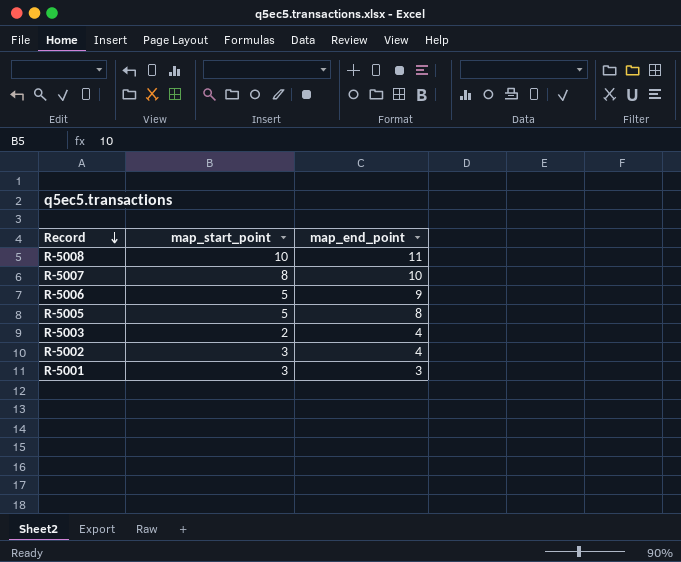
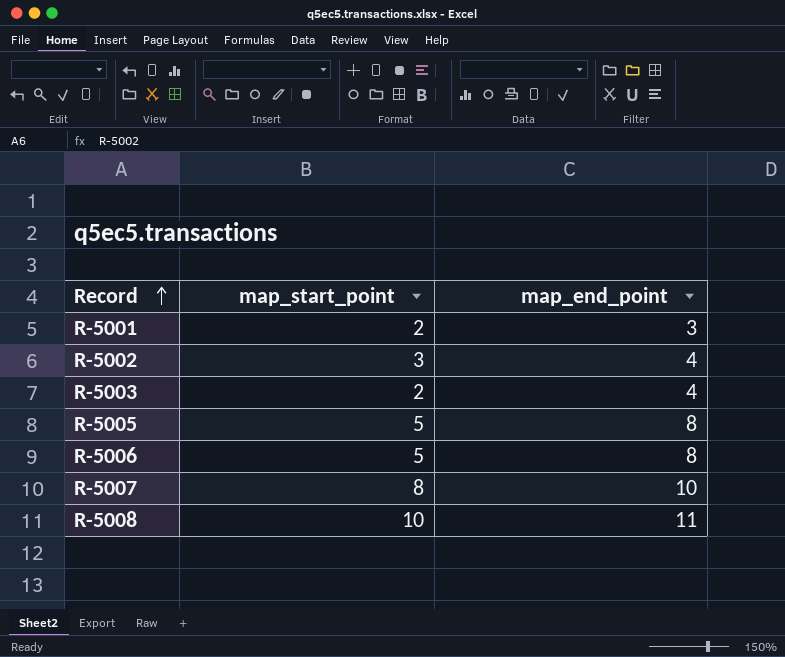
row order: Record descending -> Record ascending
R-5001 | map_start_point: 3 -> 2
R-5006 | map_end_point: 9 -> 8

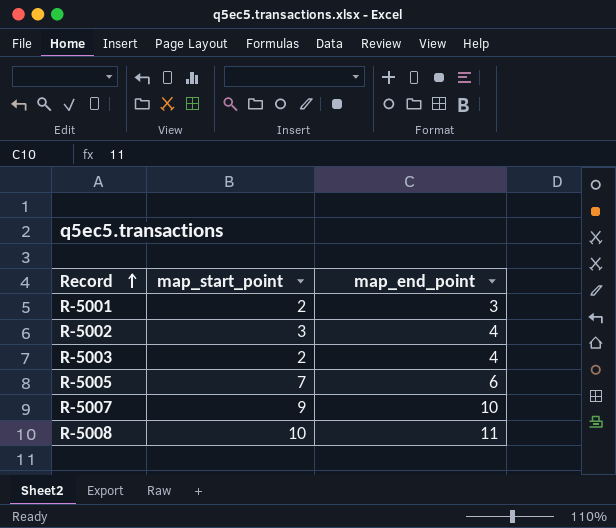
row R-5006: 5 | 8 -> none
R-5005 | map_start_point: 5 -> 7
R-5005 | map_end_point: 8 -> 6
R-5007 | map_start_point: 8 -> 9

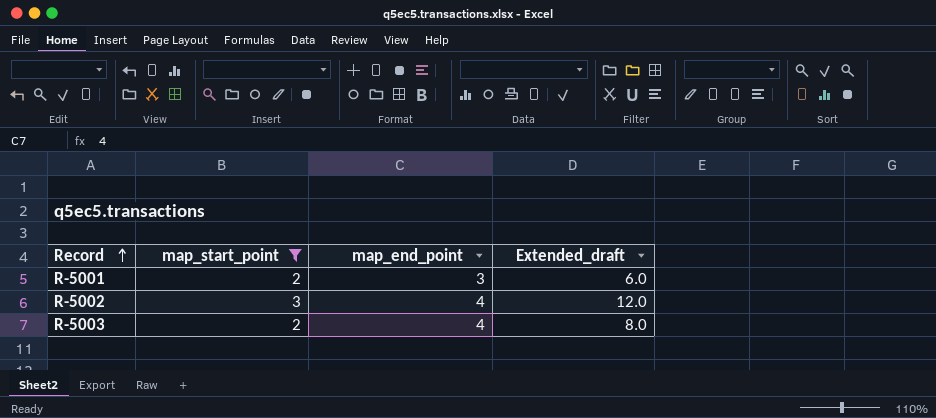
filter: none -> map_start_point <= 3
column Extended_draft | formula: none -> [map_start_point] * [map_end_point]

